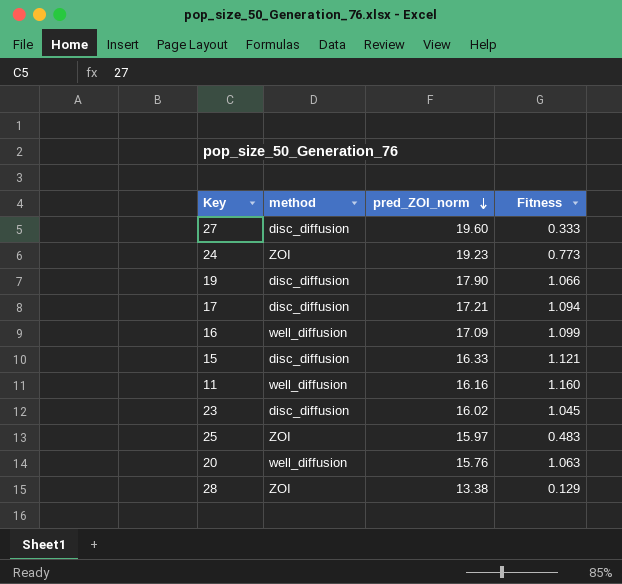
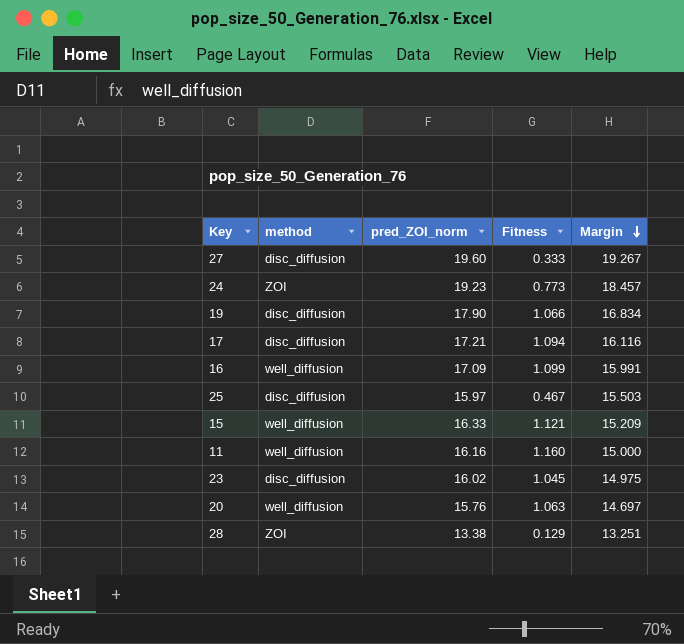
row order: pred_ZOI_norm descending -> Margin descending
column Margin | formula: none -> [pred_ZOI_norm] - [Fitness]
25 | method: ZOI -> disc_diffusion
25 | Fitness: 0.483 -> 0.467
15 | method: disc_diffusion -> well_diffusion

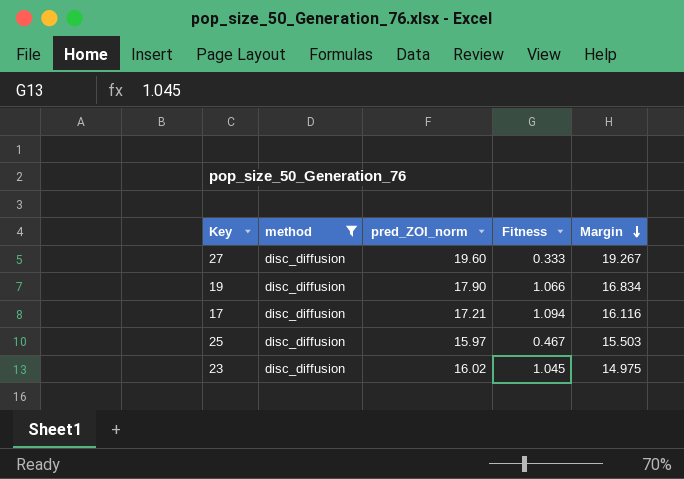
filter: none -> method = disc_diffusion

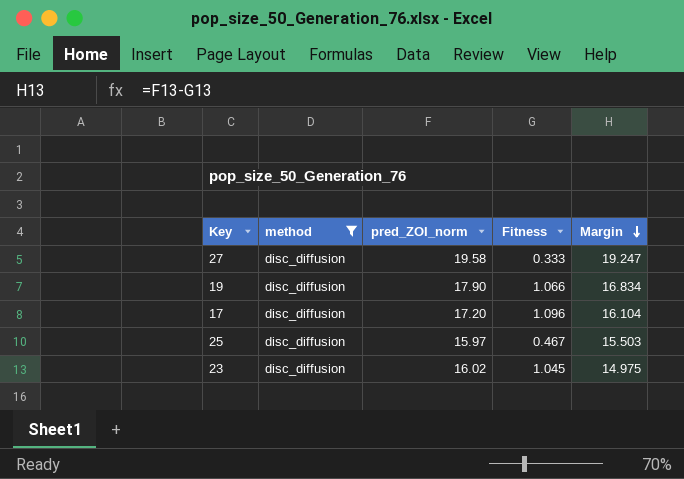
27 | pred_ZOI_norm: 19.60 -> 19.58
27 | Margin: 19.267 -> 19.247
17 | pred_ZOI_norm: 17.21 -> 17.20
17 | Fitness: 1.094 -> 1.096
17 | Margin: 16.116 -> 16.104

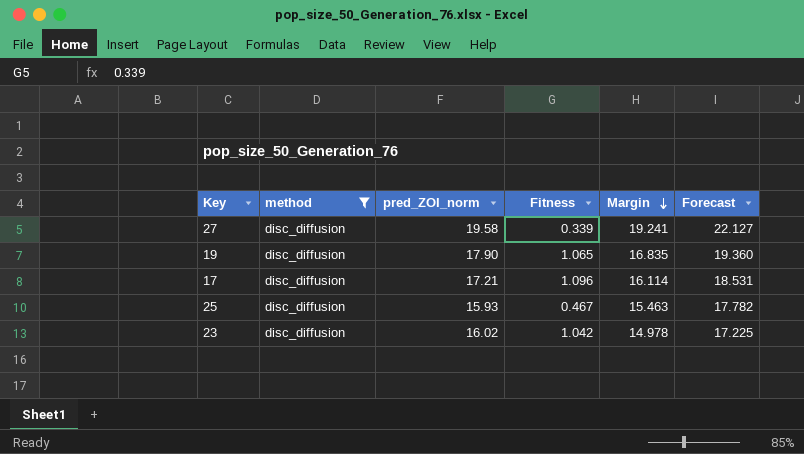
column Forecast | formula: none -> [Margin] * 1.15
27 | Fitness: 0.333 -> 0.339
27 | Margin: 19.247 -> 19.241
19 | Fitness: 1.066 -> 1.065
19 | Margin: 16.834 -> 16.835
17 | pred_ZOI_norm: 17.20 -> 17.21
17 | Margin: 16.104 -> 16.114
25 | pred_ZOI_norm: 15.97 -> 15.93
25 | Margin: 15.503 -> 15.463
23 | Fitness: 1.045 -> 1.042
23 | Margin: 14.975 -> 14.978

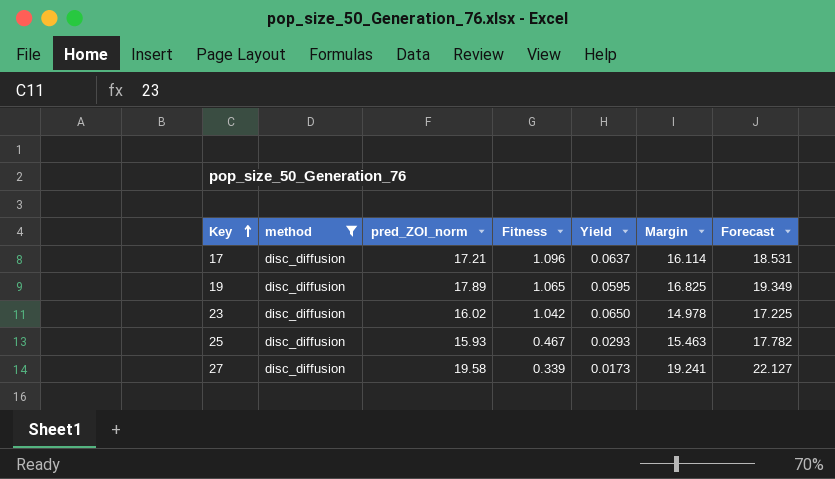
row order: Margin descending -> Key ascending
column Yield | formula: none -> [Fitness] / [pred_ZOI_norm]
19 | pred_ZOI_norm: 17.90 -> 17.89
19 | Margin: 16.835 -> 16.825
19 | Forecast: 19.360 -> 19.349

